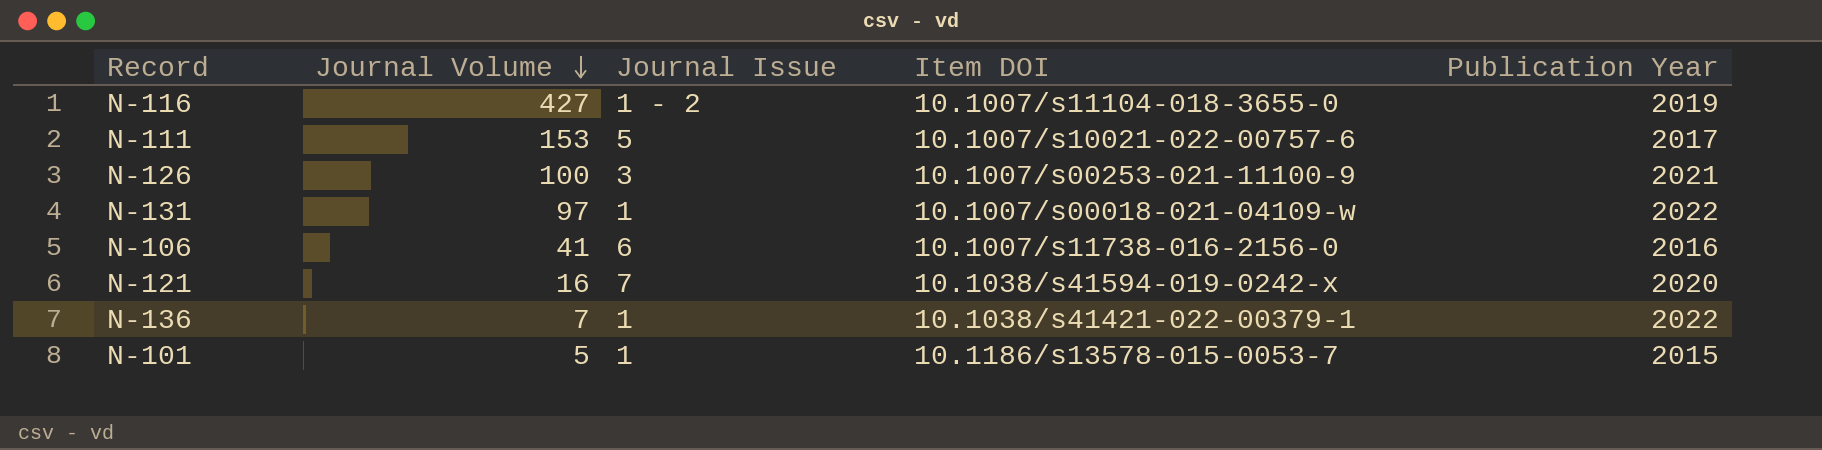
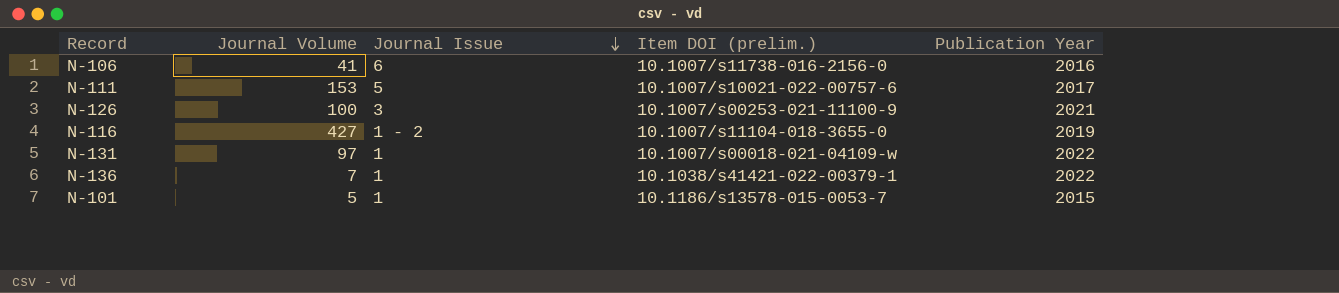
row order: Journal Volume descending -> Journal Issue descending
column name: Item DOI -> Item DOI (prelim.)
row N-121: 16 | 7 | 10.1038/s41594-019-0242-x | 2020 -> none

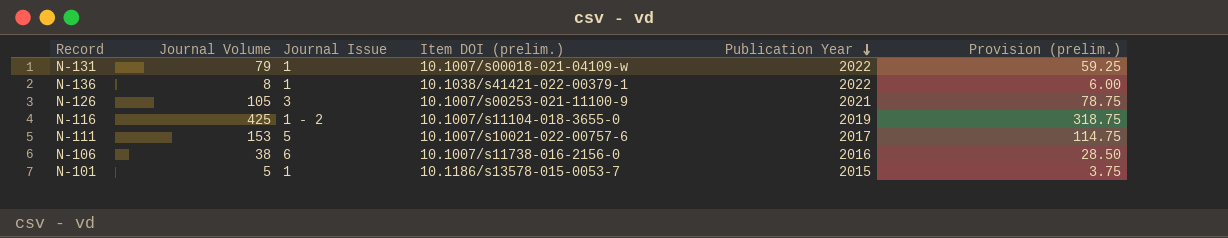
row order: Journal Issue descending -> Publication Year descending
column Provision (prelim.) | formula: none -> [Journal Volume] * 0.75
N-131 | Journal Volume: 97 -> 79
N-136 | Journal Volume: 7 -> 8
N-126 | Journal Volume: 100 -> 105
N-116 | Journal Volume: 427 -> 425
N-106 | Journal Volume: 41 -> 38

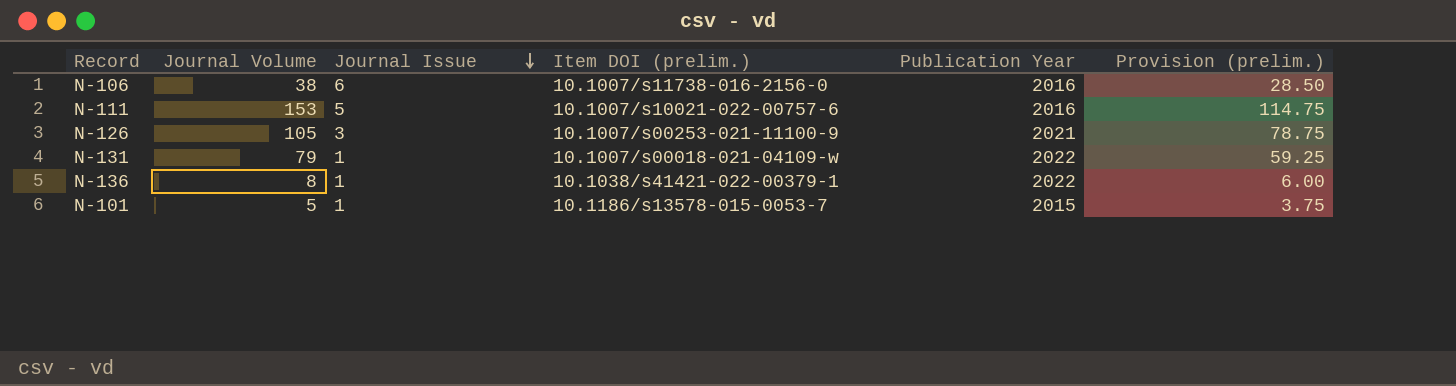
row order: Publication Year descending -> Journal Issue descending
row N-116: 425 | 1 - 2 | 10.1007/s11104-018-3655-0 | 2019 | 318.75 -> none
N-111 | Publication Year: 2017 -> 2016

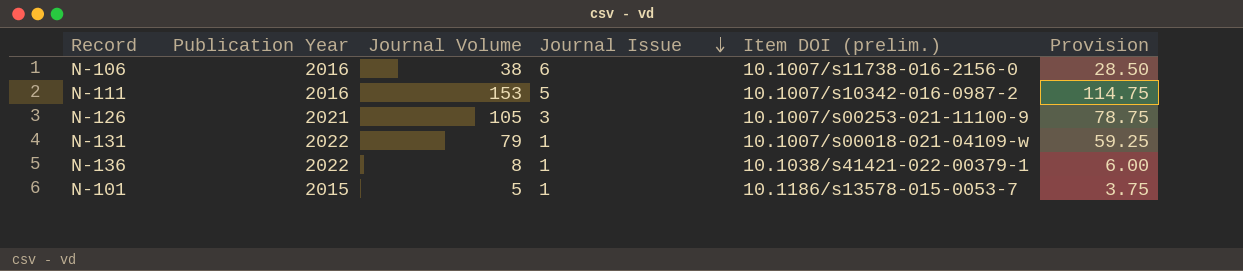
column Publication Year | position: 5 -> 2
column name: Provision (prelim.) -> Provision
N-111 | Item DOI (prelim.): 10.1007/s10021-022-00757-6 -> 10.1007/s10342-016-0987-2

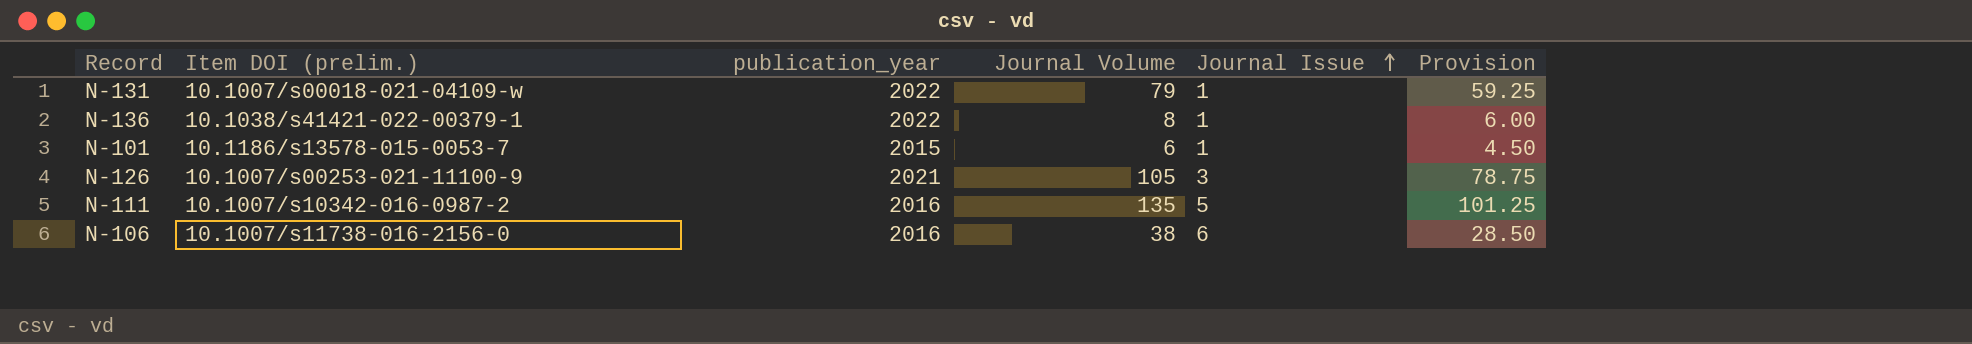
row order: Journal Issue descending -> Journal Issue ascending
column Item DOI (prelim.) | position: 5 -> 2
column name: Publication Year -> publication_year
N-101 | Journal Volume: 5 -> 6
N-101 | Provision: 3.75 -> 4.50
N-111 | Journal Volume: 153 -> 135
N-111 | Provision: 114.75 -> 101.25

